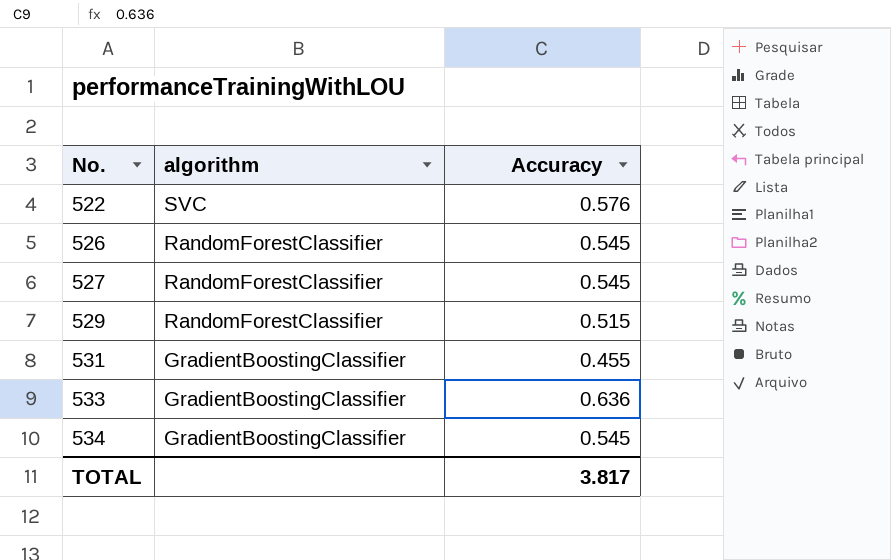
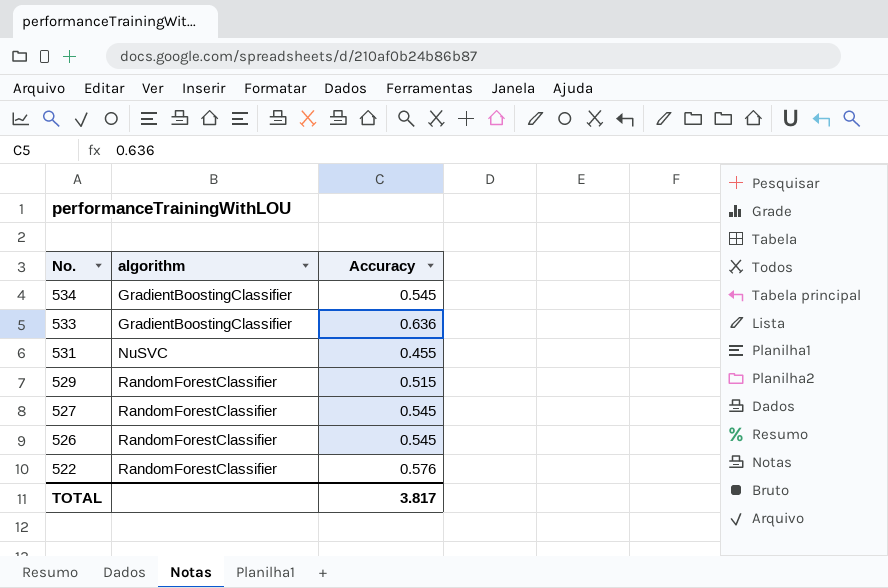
row order: No. ascending -> No. descending
531 | algorithm: GradientBoostingClassifier -> NuSVC
522 | algorithm: SVC -> RandomForestClassifier

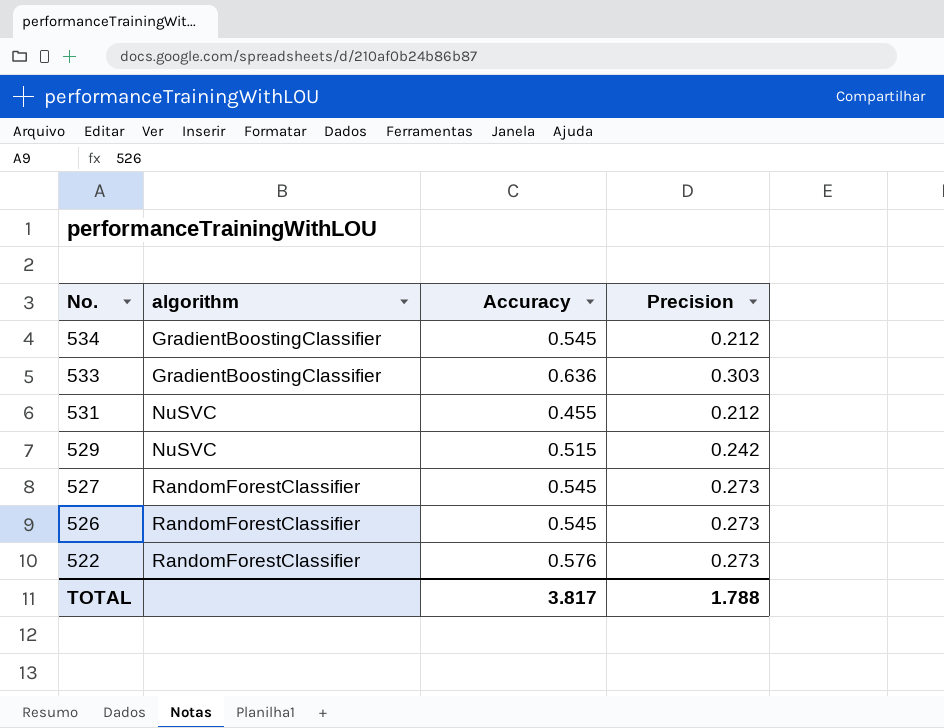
column Precision | position: none -> 4
529 | algorithm: RandomForestClassifier -> NuSVC

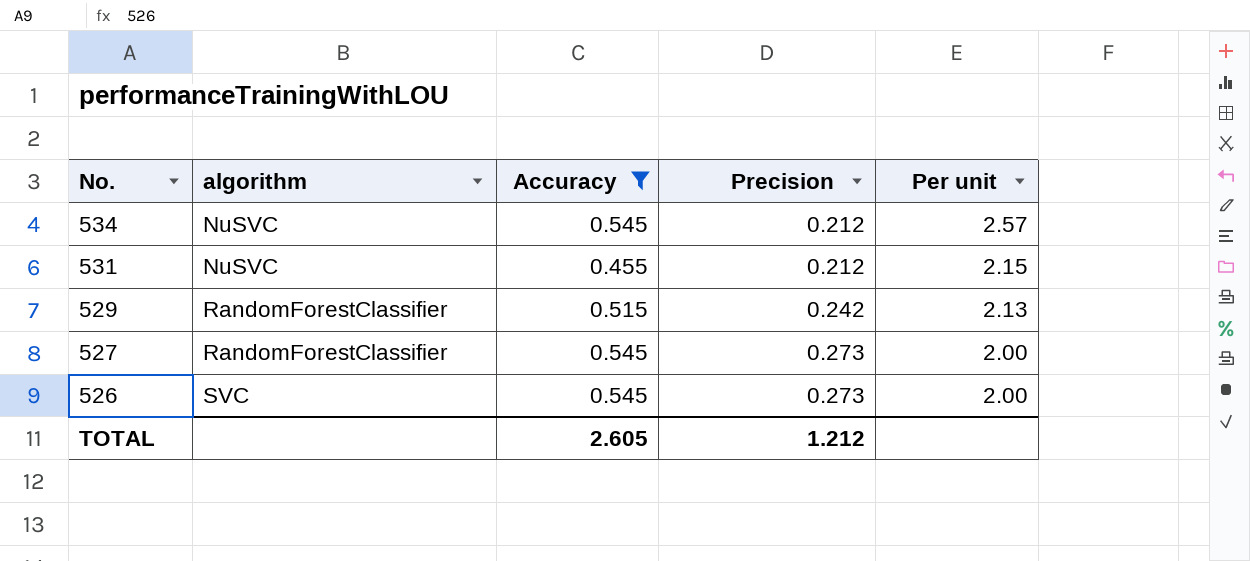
filter: none -> Accuracy <= 0.545
column Per unit | formula: none -> [Accuracy] / [Precision]
534 | algorithm: GradientBoostingClassifier -> NuSVC
529 | algorithm: NuSVC -> RandomForestClassifier
526 | algorithm: RandomForestClassifier -> SVC
TOTAL | Accuracy: 3.817 -> 2.605
TOTAL | Precision: 1.788 -> 1.212

